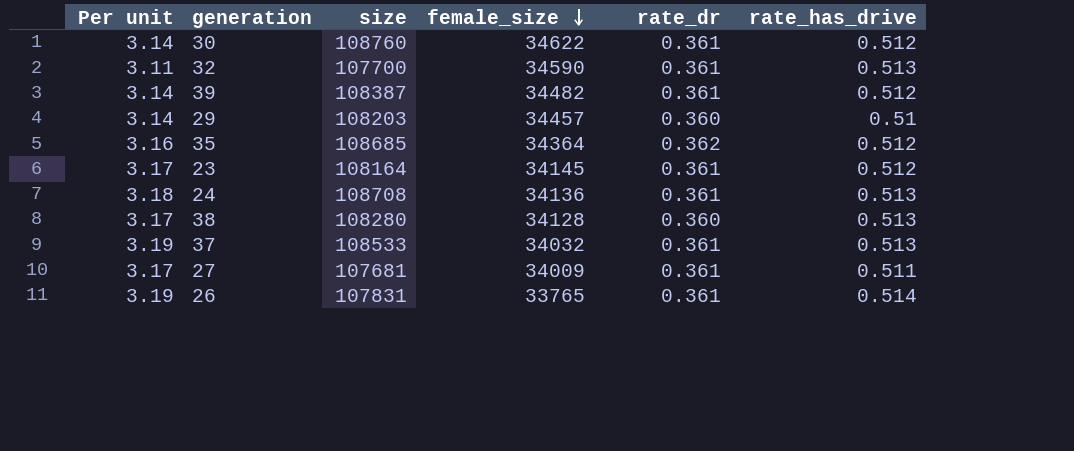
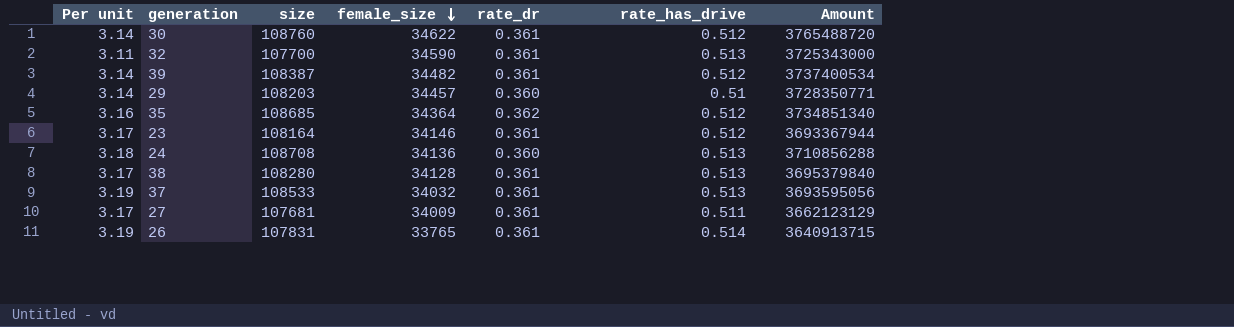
column Amount | formula: none -> [size] * [female_size]
23 | female_size: 34145 -> 34146
24 | rate_dr: 0.361 -> 0.360
38 | rate_dr: 0.360 -> 0.361

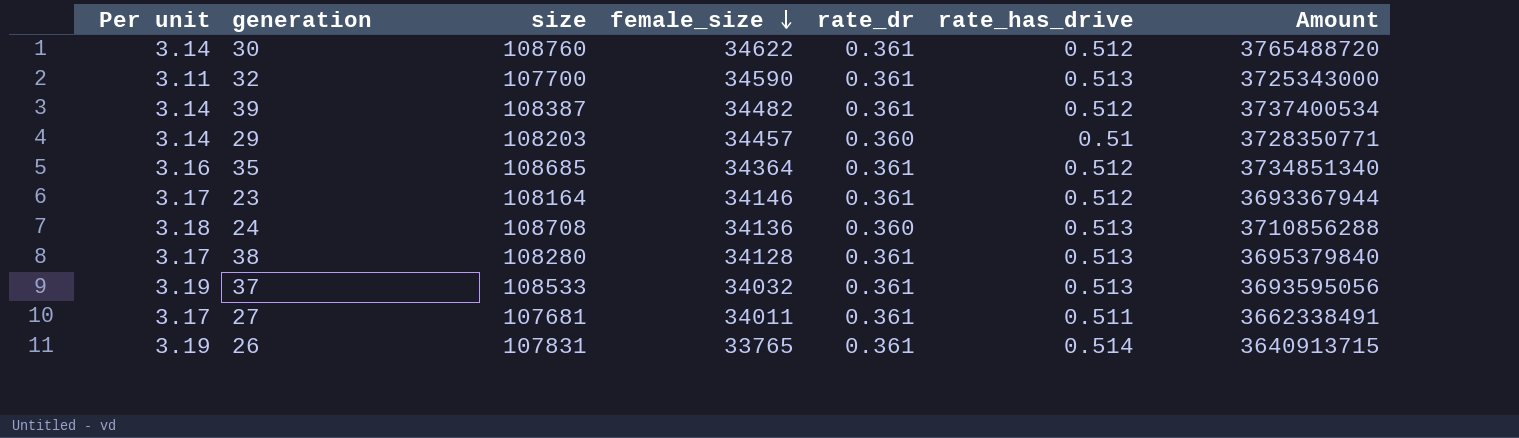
35 | rate_dr: 0.362 -> 0.361
27 | female_size: 34009 -> 34011
27 | Amount: 3662123129 -> 3662338491

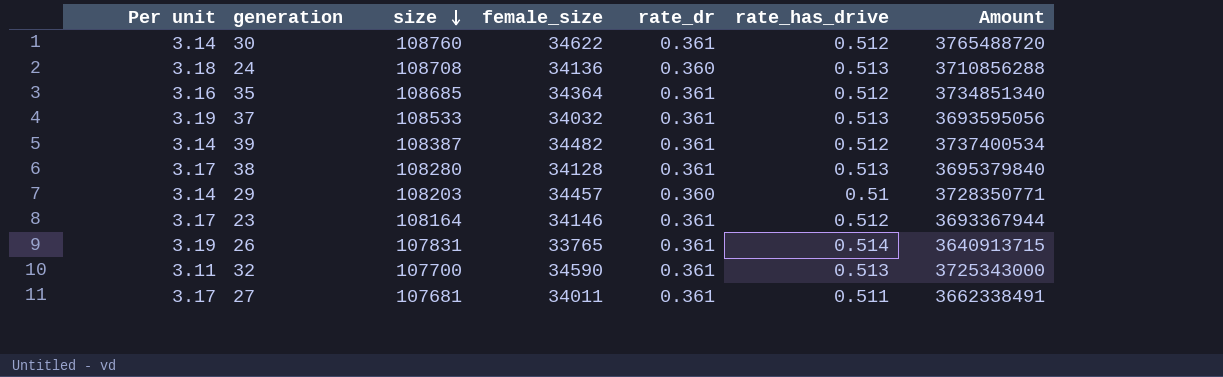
row order: female_size descending -> size descending

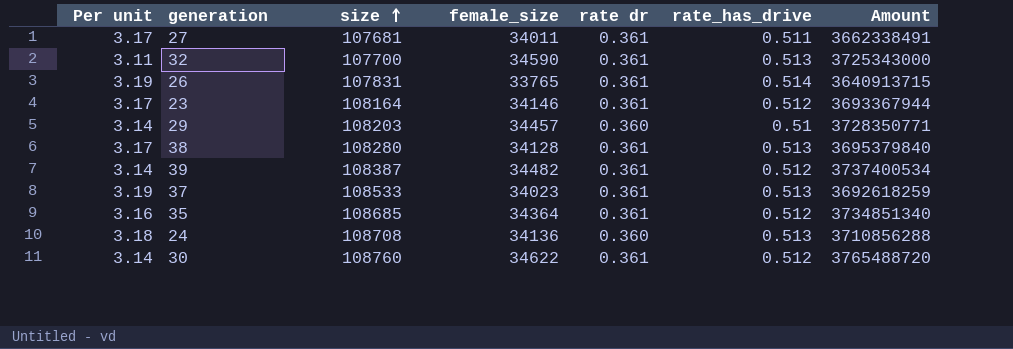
row order: size descending -> size ascending
column name: rate_dr -> rate dr
37 | female_size: 34032 -> 34023
37 | Amount: 3693595056 -> 3692618259

